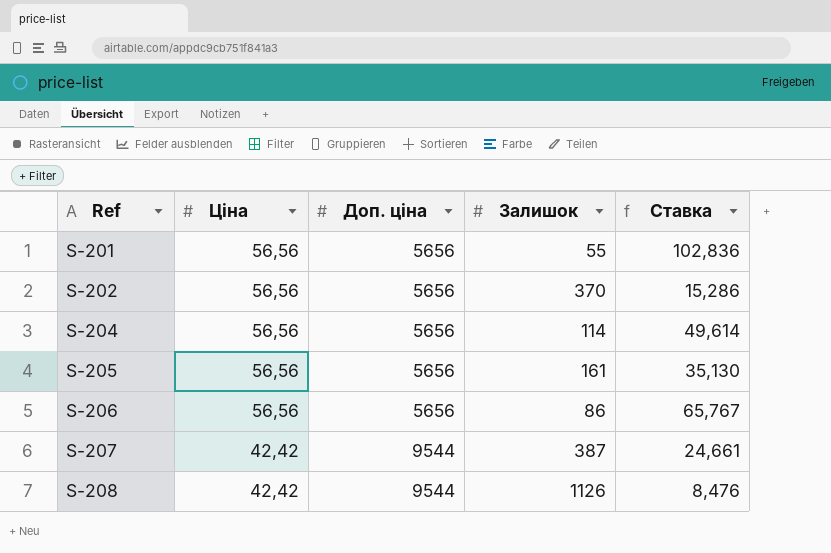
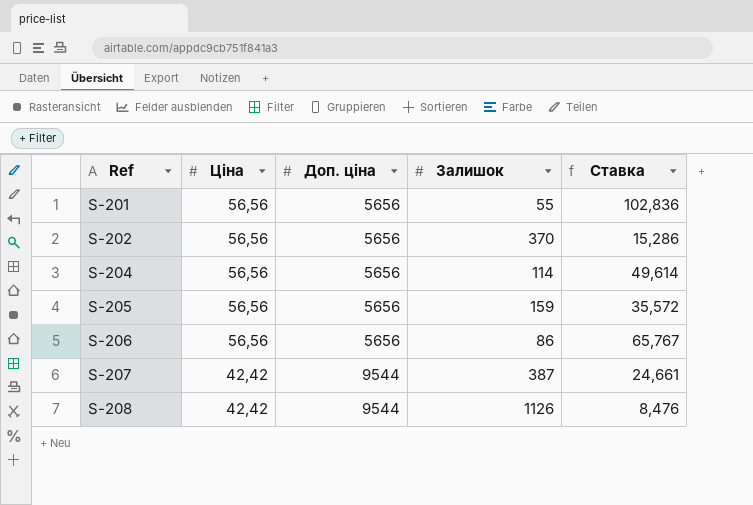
S-205 | Залишок: 161 -> 159
S-205 | Ставка: 35,130 -> 35,572

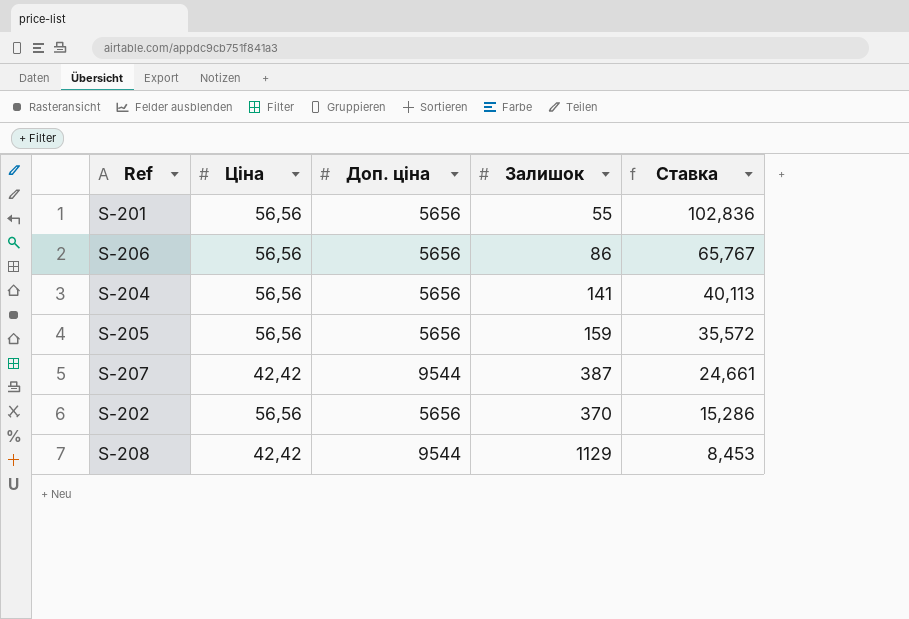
row order: Ref ascending -> Ставка descending
S-204 | Залишок: 114 -> 141
S-204 | Ставка: 49,614 -> 40,113
S-208 | Залишок: 1126 -> 1129
S-208 | Ставка: 8,476 -> 8,453

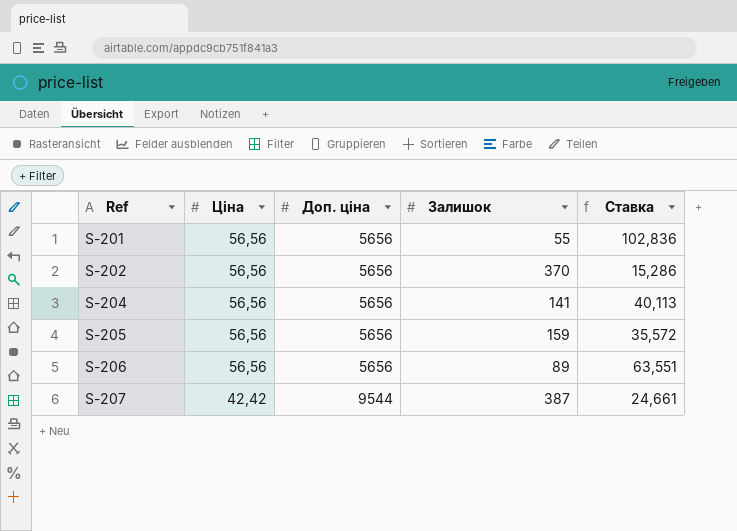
row order: Ставка descending -> Ref ascending
row S-208: 42,42 | 9544 | 1129 | 8,453 -> none
S-206 | Залишок: 86 -> 89
S-206 | Ставка: 65,767 -> 63,551

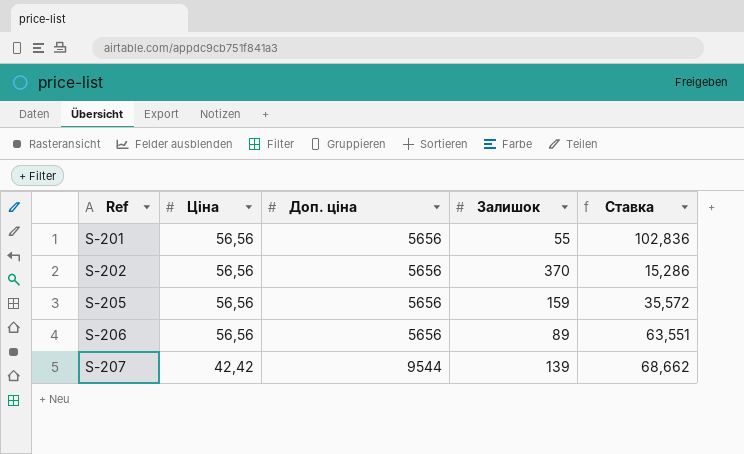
row S-204: 56,56 | 5656 | 141 | 40,113 -> none
S-207 | Залишок: 387 -> 139
S-207 | Ставка: 24,661 -> 68,662

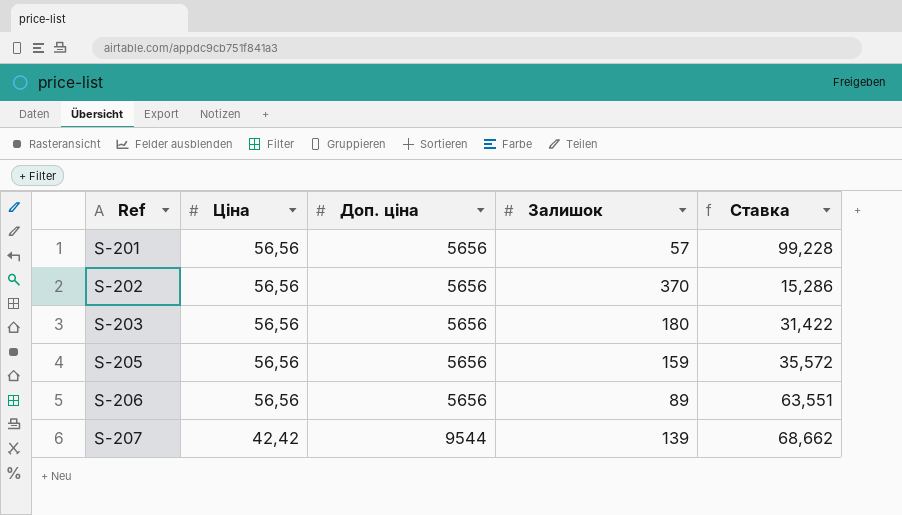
S-201 | Залишок: 55 -> 57
S-201 | Ставка: 102,836 -> 99,228
row S-203: none -> 56,56 | 5656 | 180 | 31,422

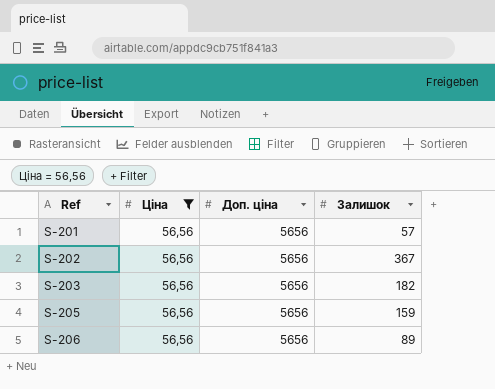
filter: none -> Ціна = 56,56
column Ставка | formula: [Доп. ціна] / [Залишок] -> none
S-202 | Залишок: 370 -> 367
S-203 | Залишок: 180 -> 182

